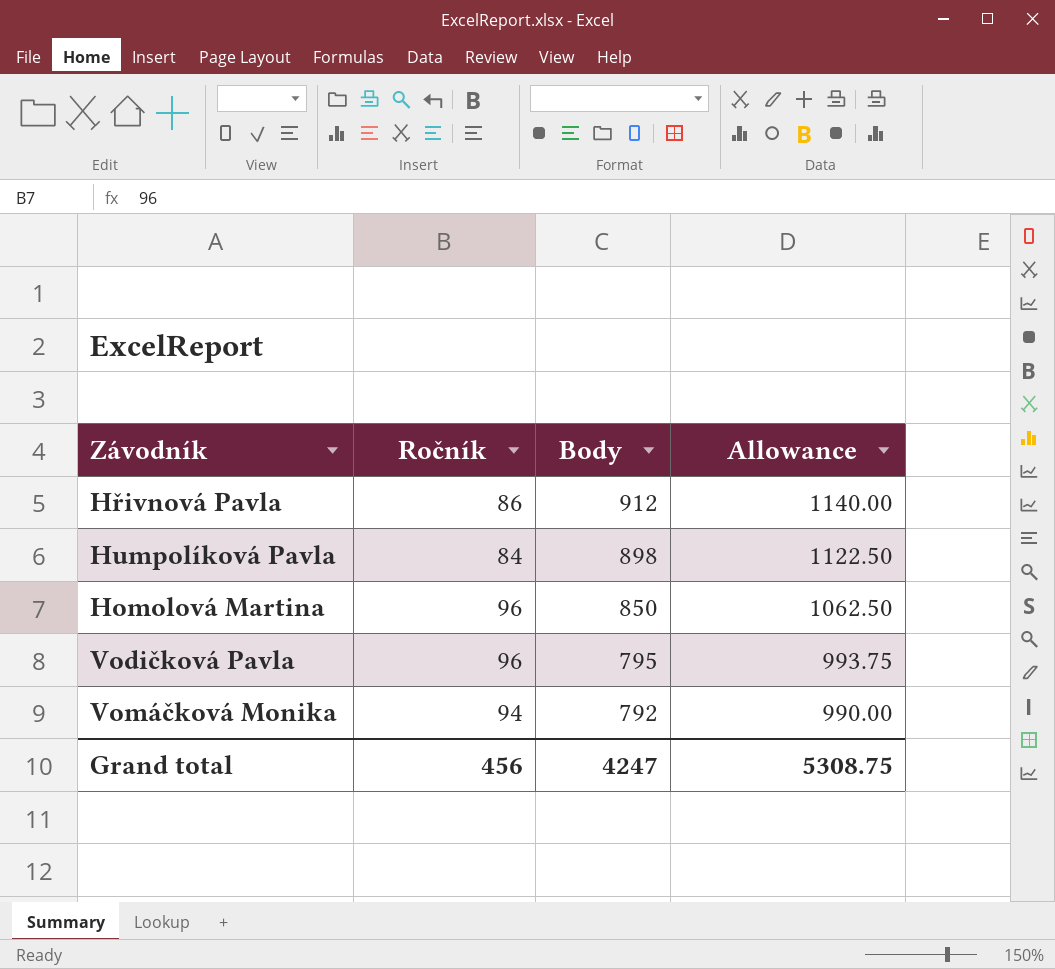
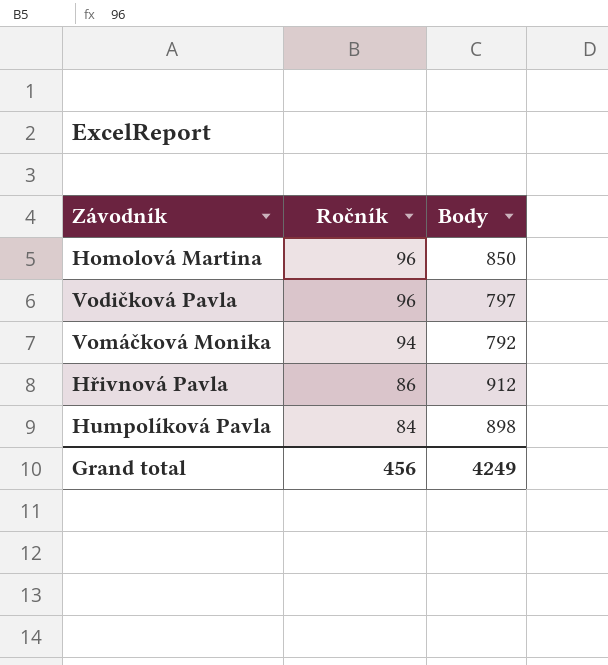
row order: Body descending -> Ročník descending
column Allowance | formula: [Body] * 1.25 -> none
Vodičková Pavla | Body: 795 -> 797
Grand total | Body: 4247 -> 4249

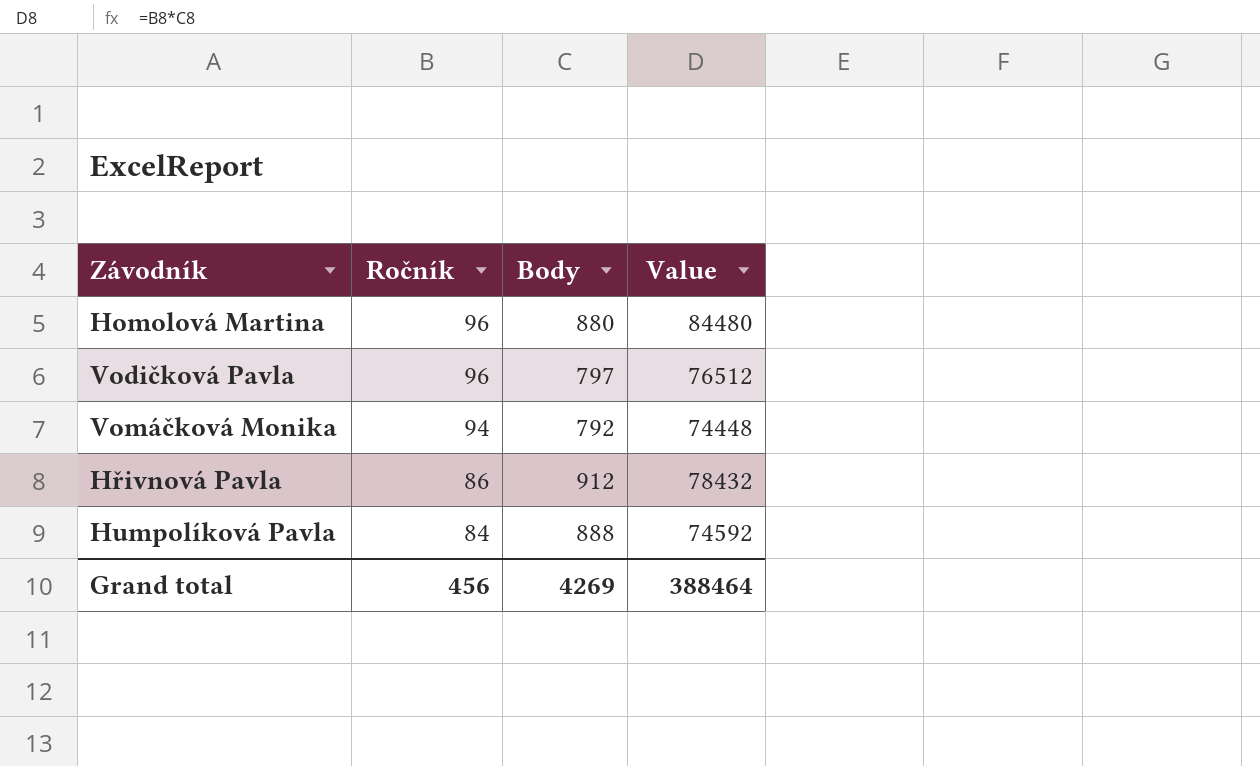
column Value | formula: none -> [Ročník] * [Body]
Homolová Martina | Body: 850 -> 880
Humpolíková Pavla | Body: 898 -> 888
Grand total | Body: 4249 -> 4269

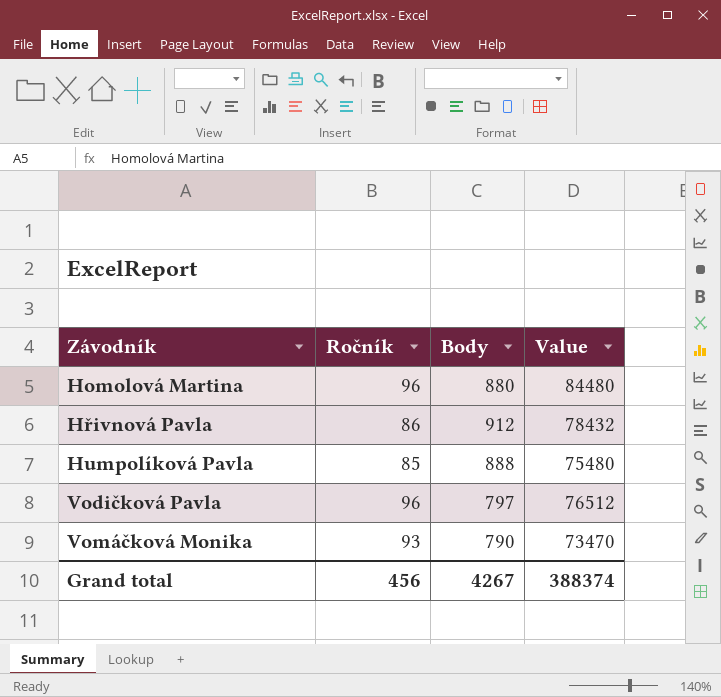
row order: Ročník descending -> Závodník ascending
Humpolíková Pavla | Ročník: 84 -> 85
Humpolíková Pavla | Value: 74592 -> 75480
Vomáčková Monika | Ročník: 94 -> 93
Vomáčková Monika | Body: 792 -> 790
Vomáčková Monika | Value: 74448 -> 73470
Grand total | Body: 4269 -> 4267
Grand total | Value: 388464 -> 388374

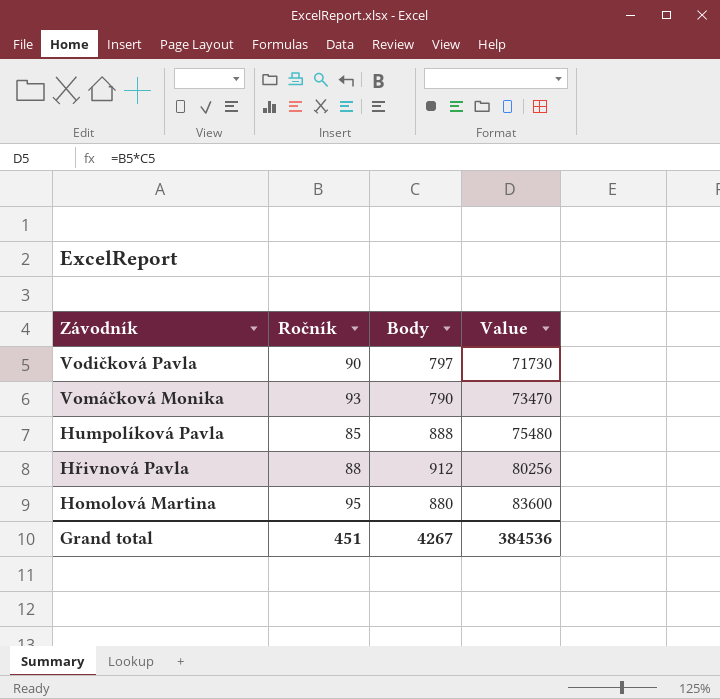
row order: Závodník ascending -> Value ascending
Vodičková Pavla | Ročník: 96 -> 90
Vodičková Pavla | Value: 76512 -> 71730
Hřivnová Pavla | Ročník: 86 -> 88
Hřivnová Pavla | Value: 78432 -> 80256
Homolová Martina | Ročník: 96 -> 95
Homolová Martina | Value: 84480 -> 83600
Grand total | Ročník: 456 -> 451
Grand total | Value: 388374 -> 384536

